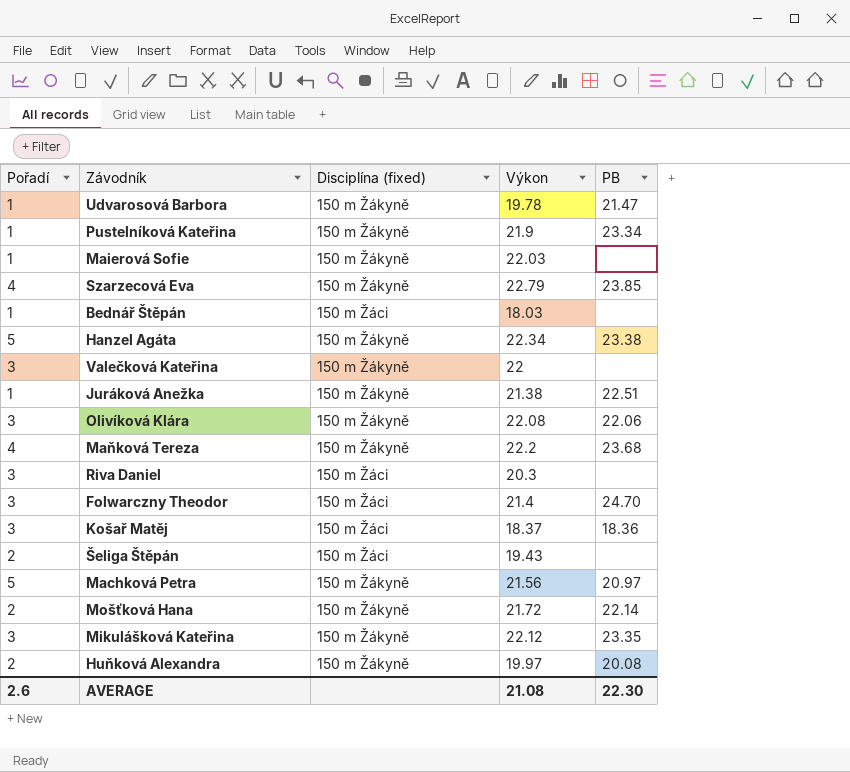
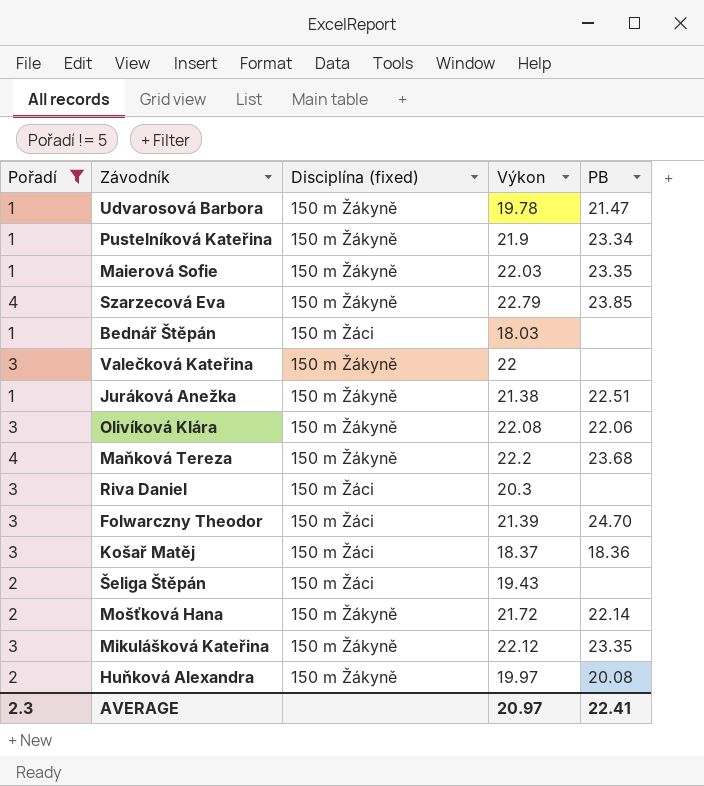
filter: none -> Pořadí != 5
Maierová Sofie | PB: none -> 23.35
Folwarczny Theodor | Výkon: 21.4 -> 21.39
AVERAGE | Pořadí: 2.6 -> 2.3
AVERAGE | Výkon: 21.08 -> 20.97
AVERAGE | PB: 22.30 -> 22.41

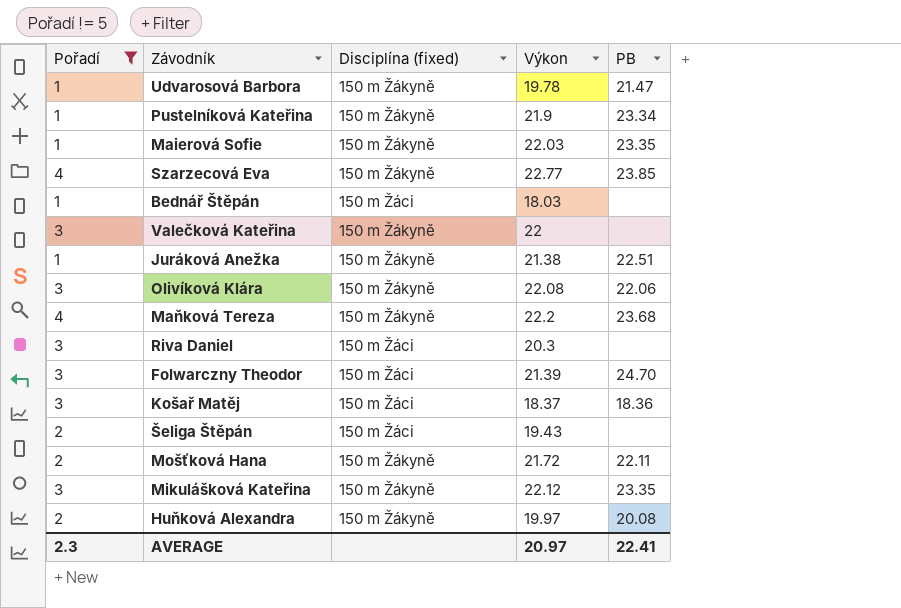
Szarzecová Eva | Výkon: 22.79 -> 22.77
Mošťková Hana | PB: 22.14 -> 22.11

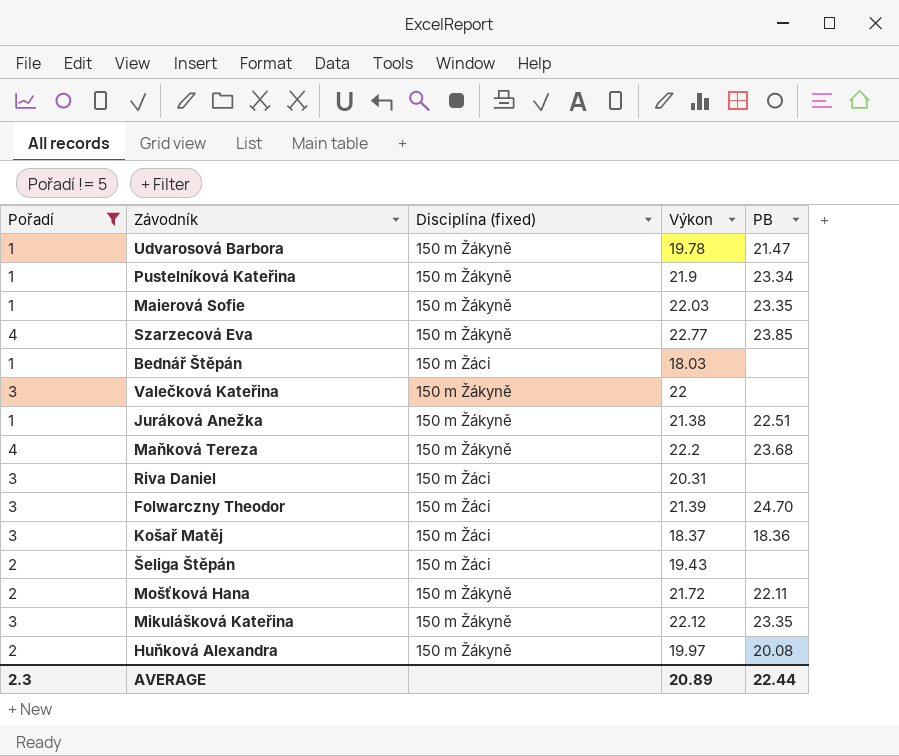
row Olivíková Klára: 3 | 150 m Žákyně | 22.08 | 22.06 -> none
Riva Daniel | Výkon: 20.3 -> 20.31
AVERAGE | Výkon: 20.97 -> 20.89
AVERAGE | PB: 22.41 -> 22.44

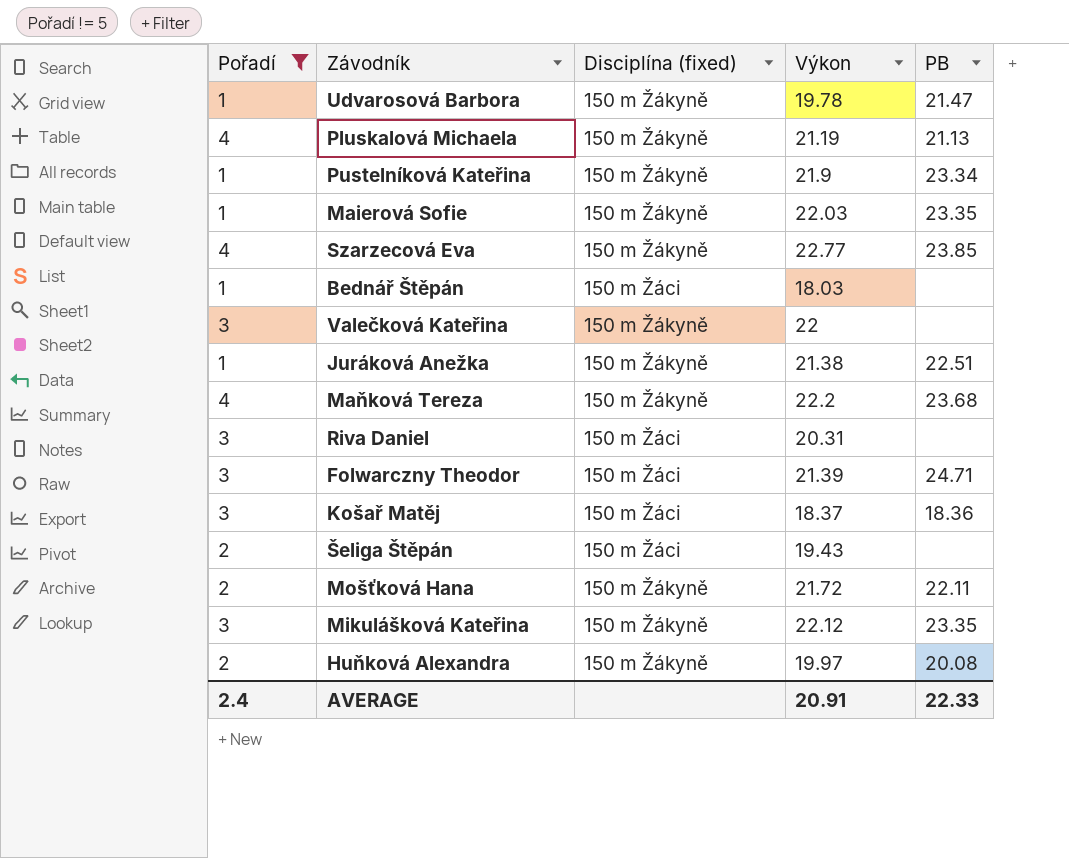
row Pluskalová Michaela: none -> 4 | 150 m Žákyně | 21.19 | 21.13
Folwarczny Theodor | PB: 24.70 -> 24.71
AVERAGE | Pořadí: 2.3 -> 2.4
AVERAGE | Výkon: 20.89 -> 20.91
AVERAGE | PB: 22.44 -> 22.33

